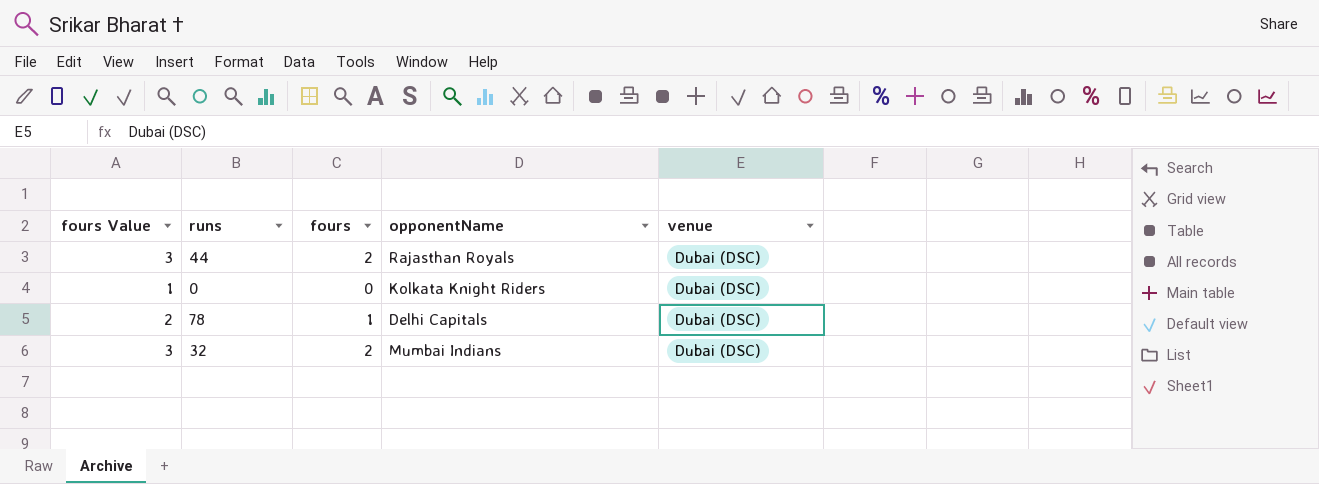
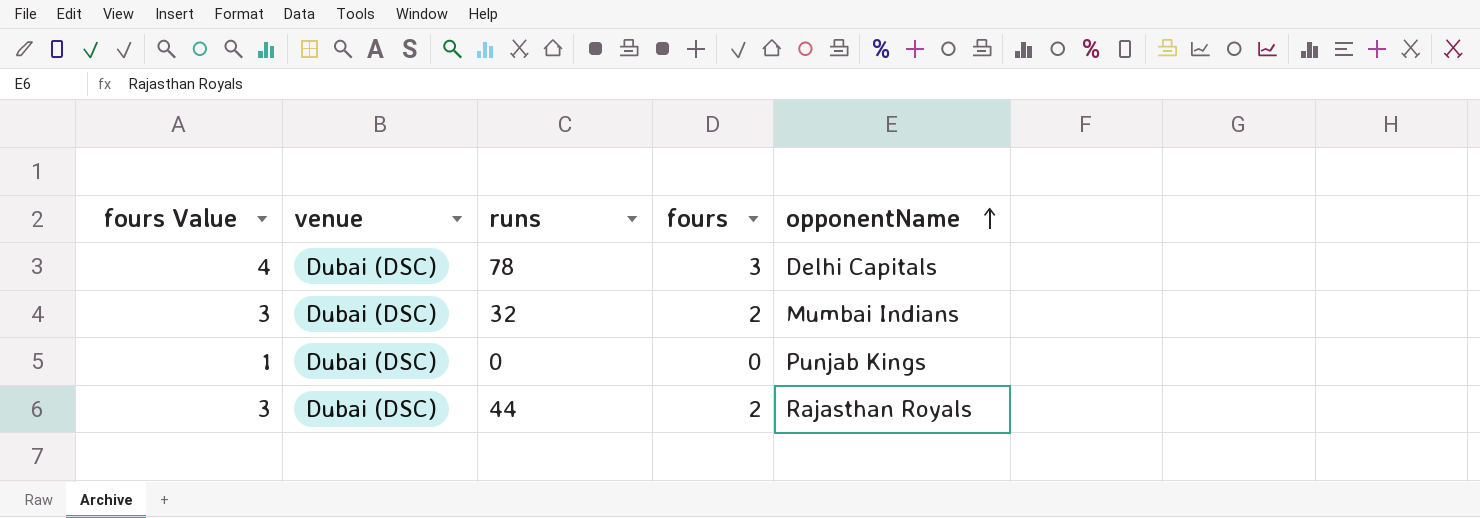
row order: none -> opponentName ascending
column venue | position: 5 -> 2
78 | fours Value: 2 -> 4
78 | fours: 1 -> 3
0 | opponentName: Kolkata Knight Riders -> Punjab Kings

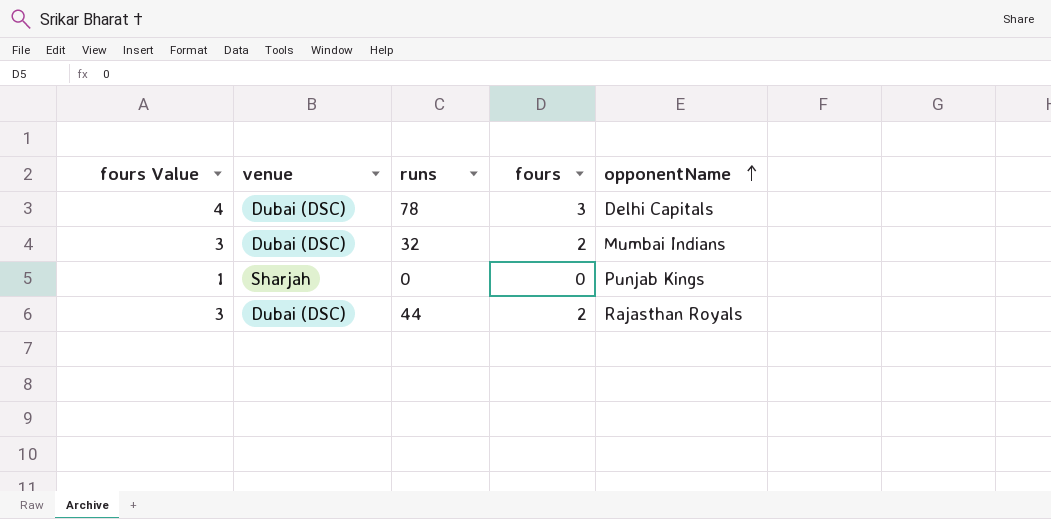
0 | venue: Dubai (DSC) -> Sharjah

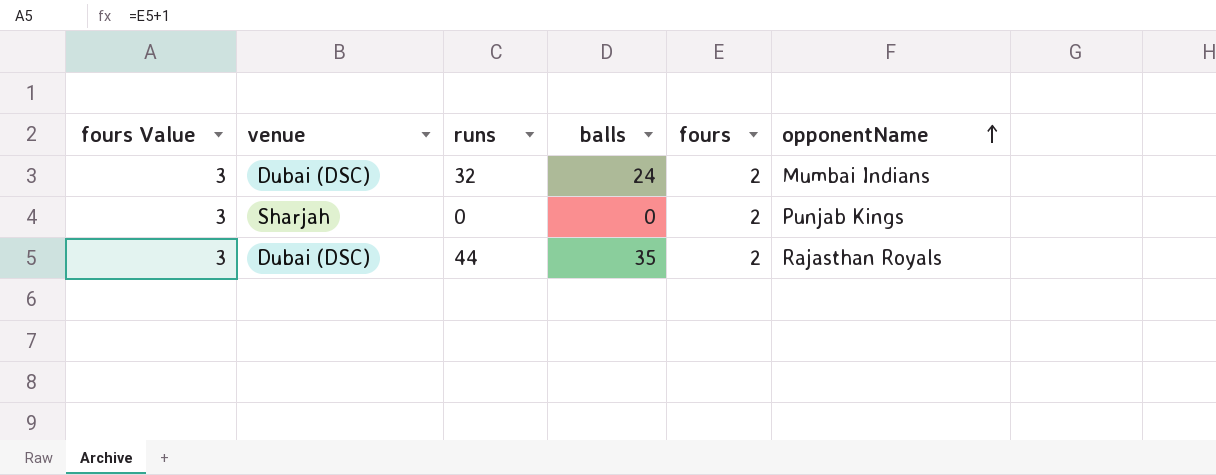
column balls | position: none -> 4
row 78: 4 | Dubai (DSC) | 3 | Delhi Capitals -> none
0 | fours Value: 1 -> 3
0 | fours: 0 -> 2

